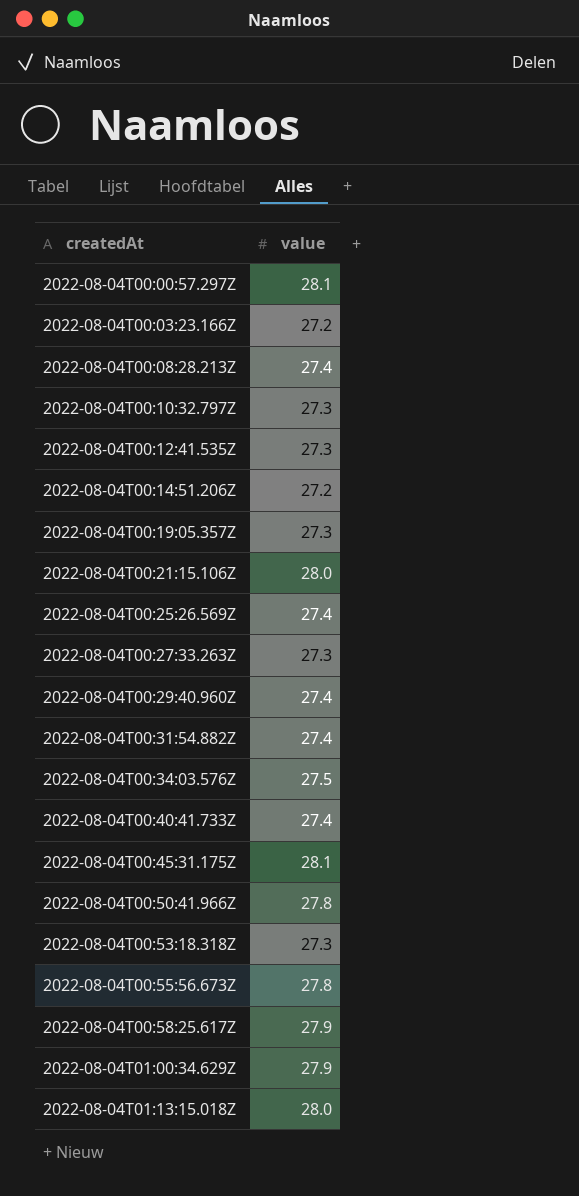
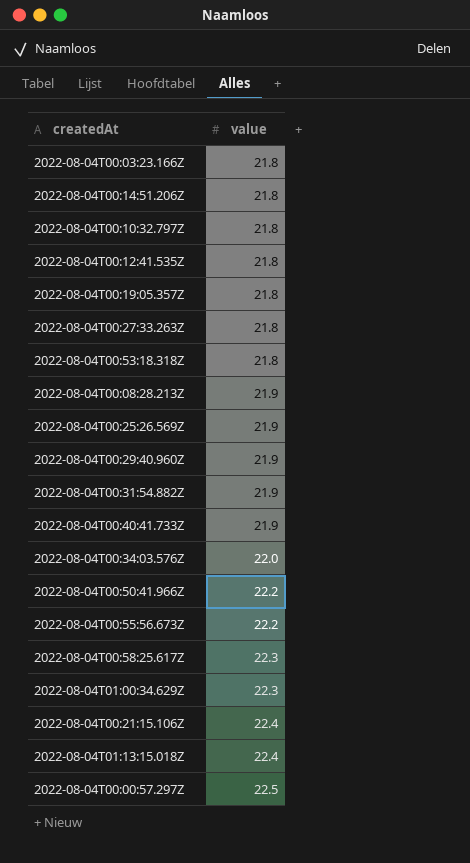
row order: createdAt ascending -> value ascending
row 2022-08-04T00:45:31.175Z: 28.1 -> none
2022-08-04T00:03:23.166Z | value: 27.2 -> 21.8
2022-08-04T00:14:51.206Z | value: 27.2 -> 21.8
2022-08-04T00:10:32.797Z | value: 27.3 -> 21.8
2022-08-04T00:12:41.535Z | value: 27.3 -> 21.8
2022-08-04T00:19:05.357Z | value: 27.3 -> 21.8
2022-08-04T00:27:33.263Z | value: 27.3 -> 21.8
2022-08-04T00:53:18.318Z | value: 27.3 -> 21.8
2022-08-04T00:08:28.213Z | value: 27.4 -> 21.9
2022-08-04T00:25:26.569Z | value: 27.4 -> 21.9
2022-08-04T00:29:40.960Z | value: 27.4 -> 21.9
2022-08-04T00:31:54.882Z | value: 27.4 -> 21.9
2022-08-04T00:40:41.733Z | value: 27.4 -> 21.9
2022-08-04T00:34:03.576Z | value: 27.5 -> 22.0
2022-08-04T00:50:41.966Z | value: 27.8 -> 22.2
2022-08-04T00:55:56.673Z | value: 27.8 -> 22.2
2022-08-04T00:58:25.617Z | value: 27.9 -> 22.3
2022-08-04T01:00:34.629Z | value: 27.9 -> 22.3
2022-08-04T00:21:15.106Z | value: 28.0 -> 22.4
2022-08-04T01:13:15.018Z | value: 28.0 -> 22.4
2022-08-04T00:00:57.297Z | value: 28.1 -> 22.5

